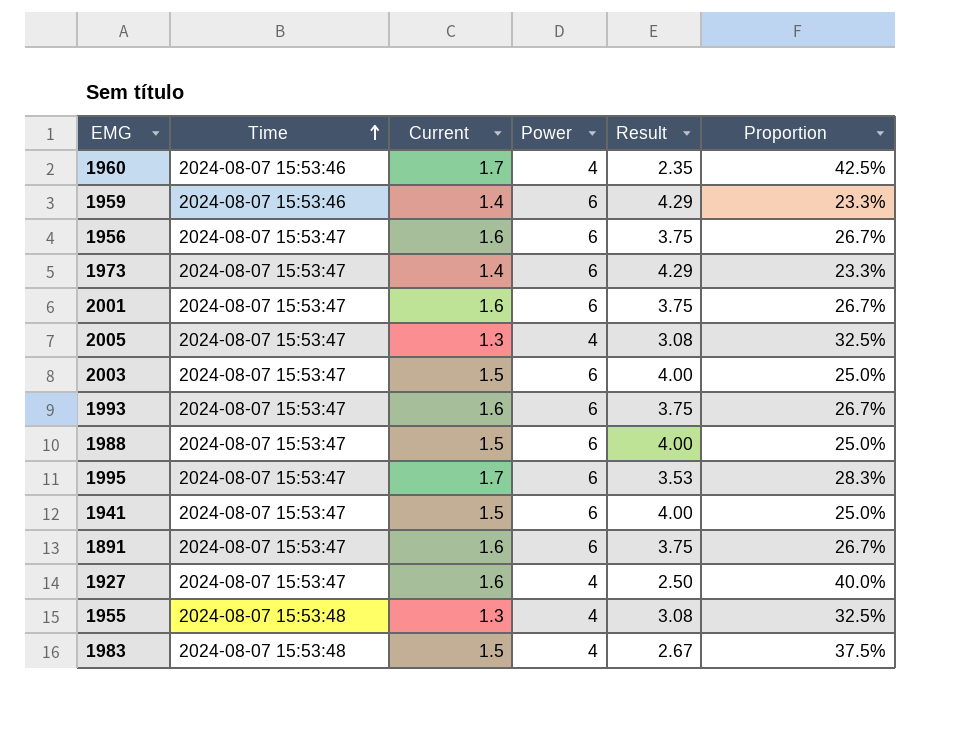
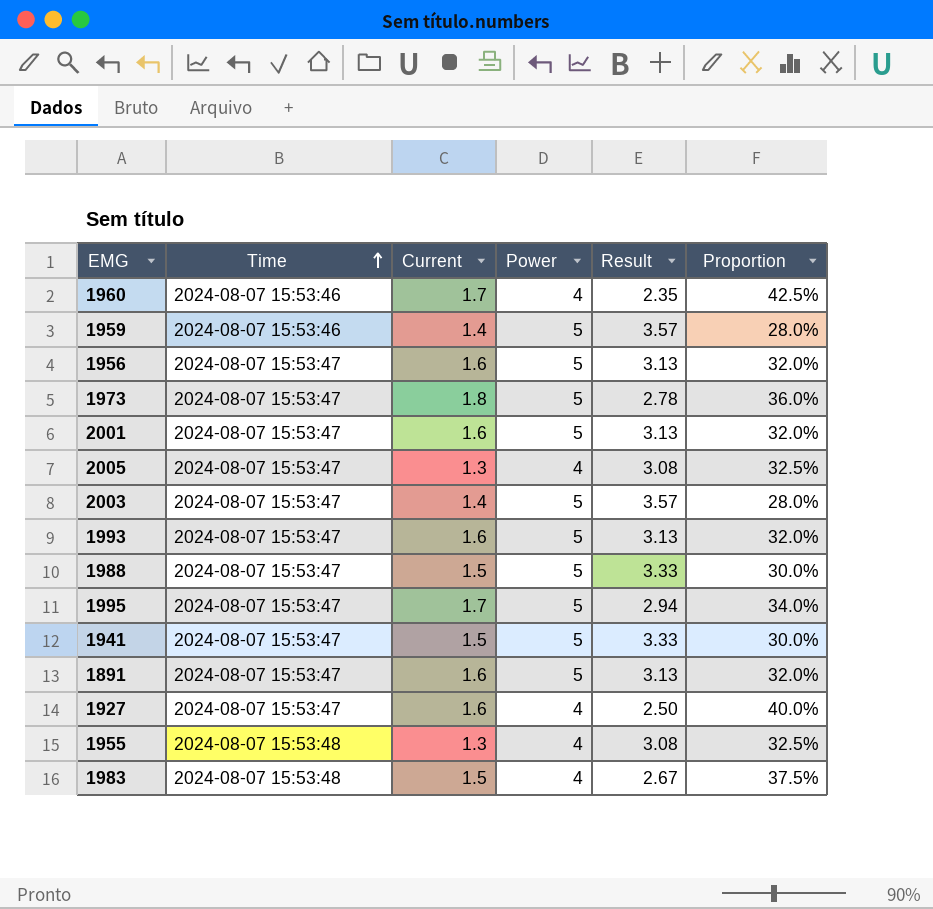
1959 | Power: 6 -> 5
1959 | Result: 4.29 -> 3.57
1959 | Proportion: 23.3% -> 28.0%
1956 | Power: 6 -> 5
1956 | Result: 3.75 -> 3.13
1956 | Proportion: 26.7% -> 32.0%
1973 | Current: 1.4 -> 1.8
1973 | Power: 6 -> 5
1973 | Result: 4.29 -> 2.78
1973 | Proportion: 23.3% -> 36.0%
2001 | Power: 6 -> 5
2001 | Result: 3.75 -> 3.13
2001 | Proportion: 26.7% -> 32.0%
2003 | Current: 1.5 -> 1.4
2003 | Power: 6 -> 5
2003 | Result: 4.00 -> 3.57
2003 | Proportion: 25.0% -> 28.0%
1993 | Power: 6 -> 5
1993 | Result: 3.75 -> 3.13
1993 | Proportion: 26.7% -> 32.0%
1988 | Power: 6 -> 5
1988 | Result: 4.00 -> 3.33
1988 | Proportion: 25.0% -> 30.0%
1995 | Power: 6 -> 5
1995 | Result: 3.53 -> 2.94
1995 | Proportion: 28.3% -> 34.0%
1941 | Power: 6 -> 5
1941 | Result: 4.00 -> 3.33
1941 | Proportion: 25.0% -> 30.0%
1891 | Power: 6 -> 5
1891 | Result: 3.75 -> 3.13
1891 | Proportion: 26.7% -> 32.0%

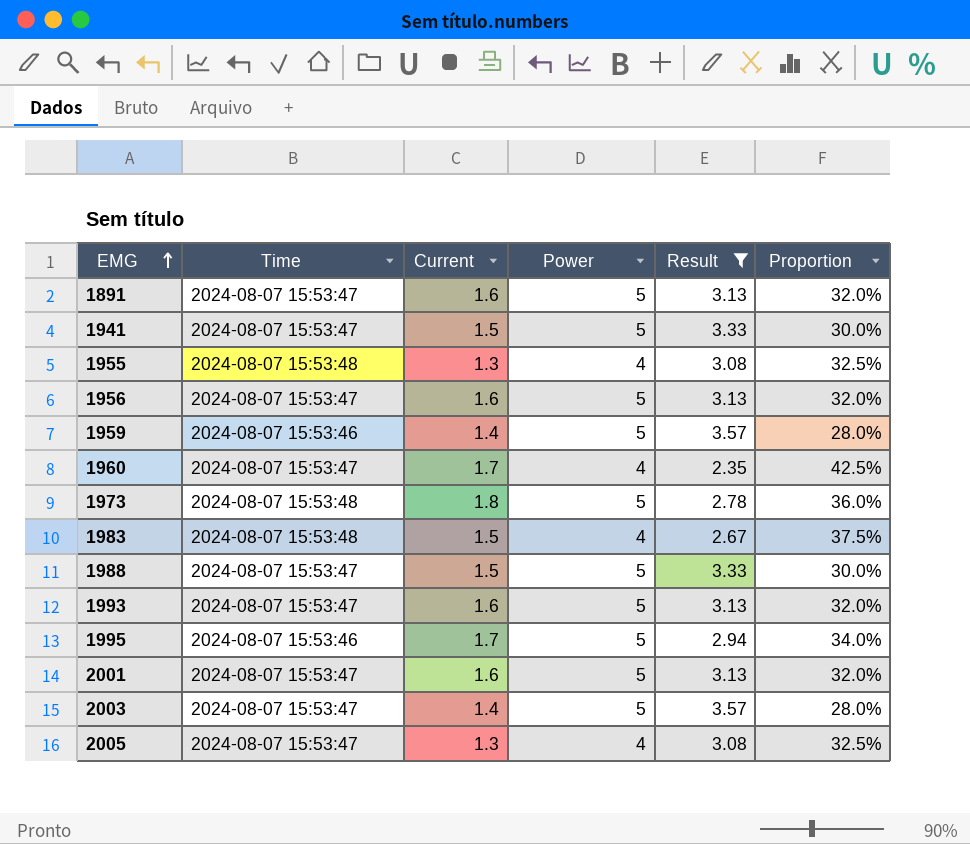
filter: none -> Result != 2.50
row order: Time ascending -> EMG ascending
1960 | Time: 2024-08-07 15:53:46 -> 2024-08-07 15:53:47
1973 | Time: 2024-08-07 15:53:47 -> 2024-08-07 15:53:48
1995 | Time: 2024-08-07 15:53:47 -> 2024-08-07 15:53:46

